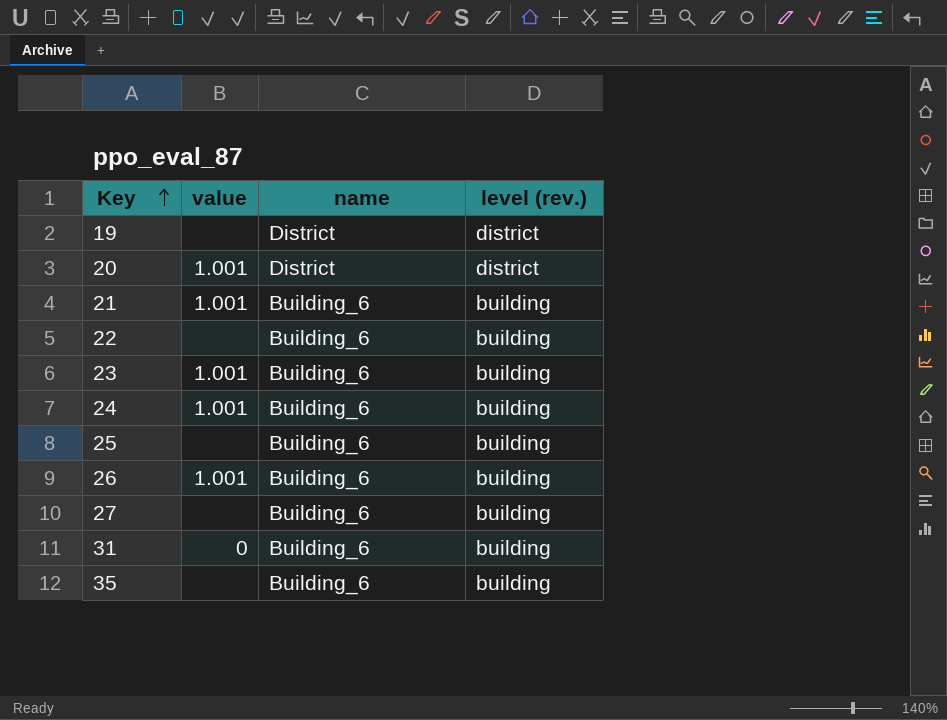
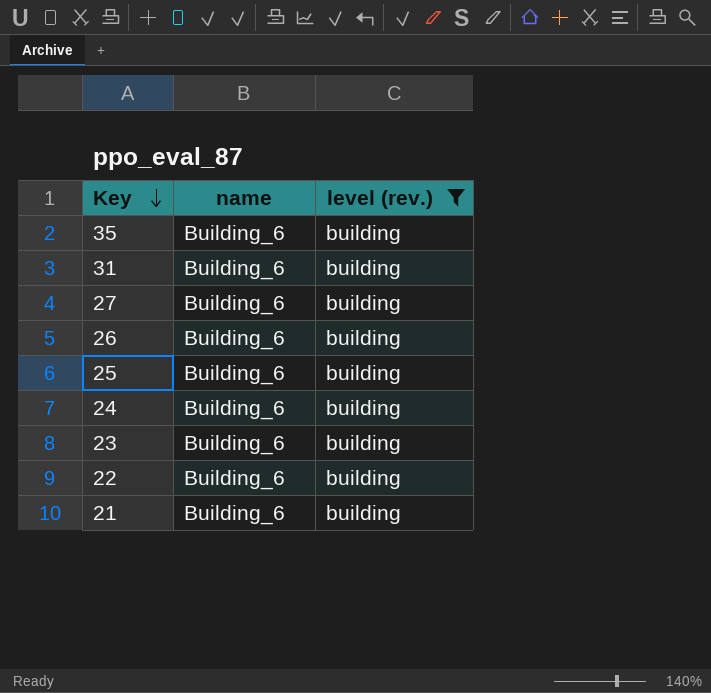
filter: none -> level (rev.) = building
row order: Key ascending -> Key descending
column value | position: 2 -> none

